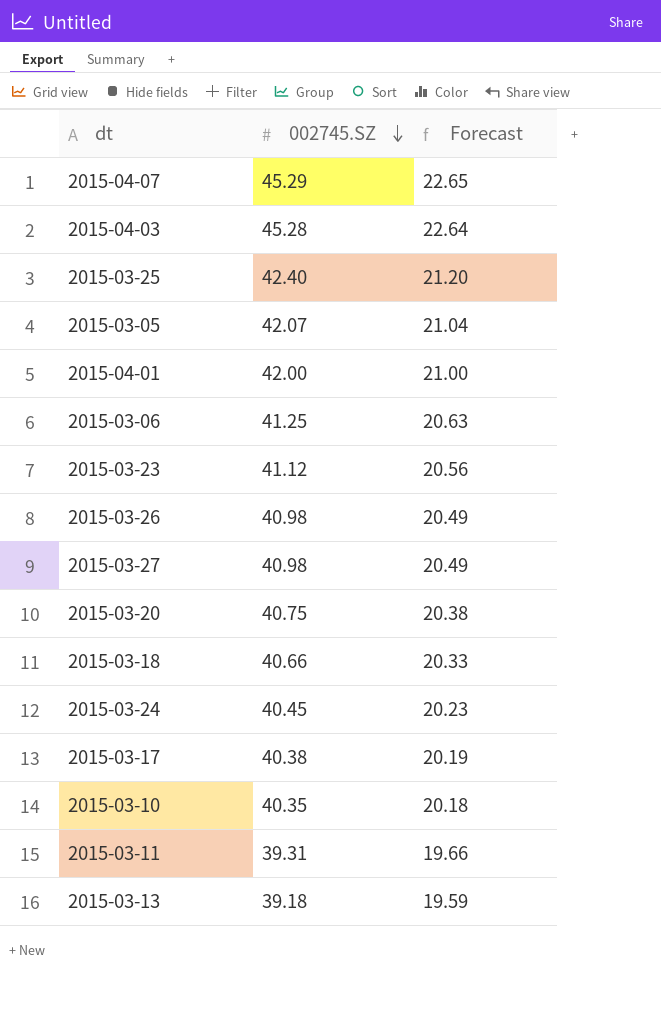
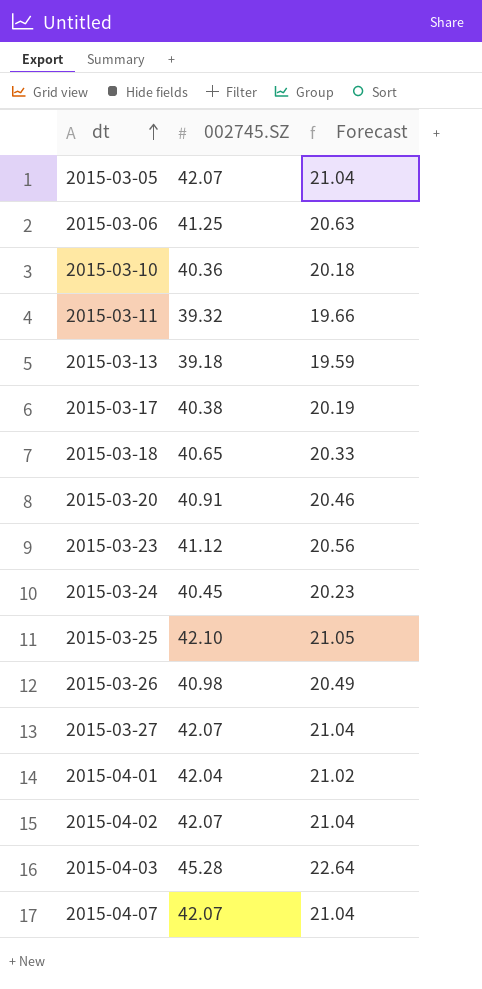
row order: 002745.SZ descending -> dt ascending
2015-03-10 | 002745.SZ: 40.35 -> 40.36
2015-03-11 | 002745.SZ: 39.31 -> 39.32
2015-03-18 | 002745.SZ: 40.66 -> 40.65
2015-03-20 | 002745.SZ: 40.75 -> 40.91
2015-03-20 | Forecast: 20.38 -> 20.46
2015-03-25 | 002745.SZ: 42.40 -> 42.10
2015-03-25 | Forecast: 21.20 -> 21.05
2015-03-27 | 002745.SZ: 40.98 -> 42.07
2015-03-27 | Forecast: 20.49 -> 21.04
2015-04-01 | 002745.SZ: 42.00 -> 42.04
2015-04-01 | Forecast: 21.00 -> 21.02
row 2015-04-02: none -> 42.07 | 21.04
2015-04-07 | 002745.SZ: 45.29 -> 42.07
2015-04-07 | Forecast: 22.65 -> 21.04

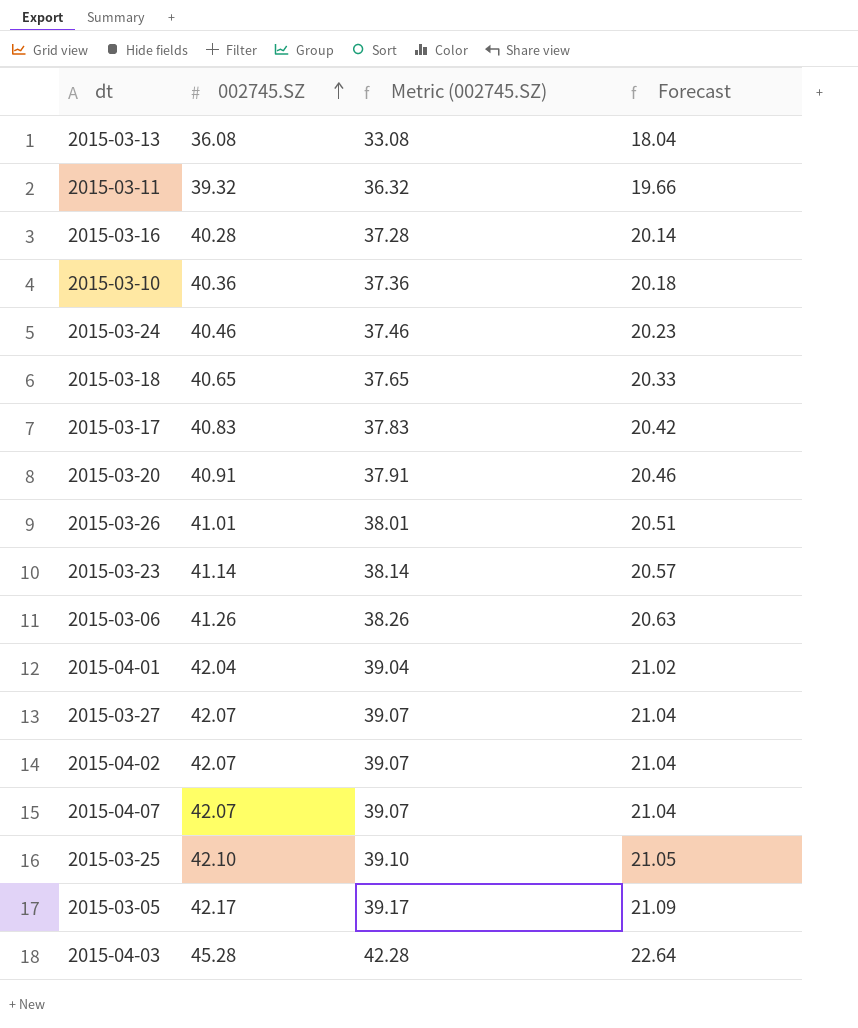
row order: dt ascending -> 002745.SZ ascending
column Metric (002745.SZ) | formula: none -> [002745.SZ] - 3
2015-03-13 | 002745.SZ: 39.18 -> 36.08
2015-03-13 | Forecast: 19.59 -> 18.04
row 2015-03-16: none -> 40.28 | 37.28 | 20.14
2015-03-24 | 002745.SZ: 40.45 -> 40.46
2015-03-17 | 002745.SZ: 40.38 -> 40.83
2015-03-17 | Forecast: 20.19 -> 20.42
2015-03-26 | 002745.SZ: 40.98 -> 41.01
2015-03-26 | Forecast: 20.49 -> 20.51
2015-03-23 | 002745.SZ: 41.12 -> 41.14
2015-03-23 | Forecast: 20.56 -> 20.57
2015-03-06 | 002745.SZ: 41.25 -> 41.26
2015-03-05 | 002745.SZ: 42.07 -> 42.17
2015-03-05 | Forecast: 21.04 -> 21.09

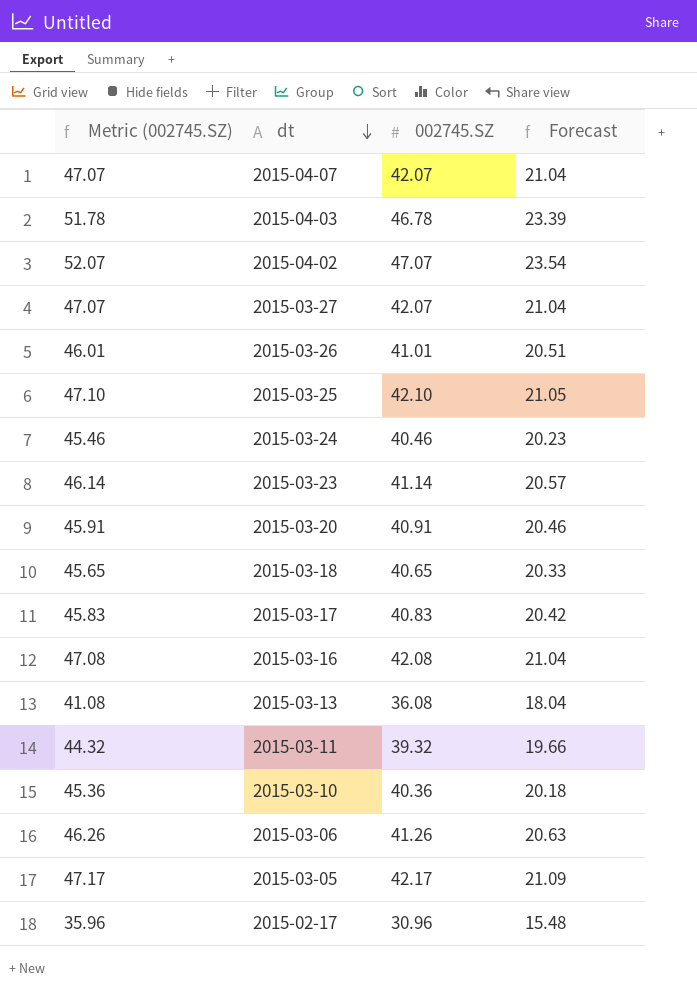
row order: 002745.SZ ascending -> dt descending
column Metric (002745.SZ) | formula: [002745.SZ] - 3 -> [002745.SZ] + 5
column Metric (002745.SZ) | position: 3 -> 1
row 2015-04-01: 42.04 | 39.04 | 21.02 -> none
2015-04-03 | 002745.SZ: 45.28 -> 46.78
2015-04-03 | Forecast: 22.64 -> 23.39
2015-04-02 | 002745.SZ: 42.07 -> 47.07
2015-04-02 | Forecast: 21.04 -> 23.54
2015-03-16 | 002745.SZ: 40.28 -> 42.08
2015-03-16 | Forecast: 20.14 -> 21.04
row 2015-02-17: none -> 35.96 | 30.96 | 15.48

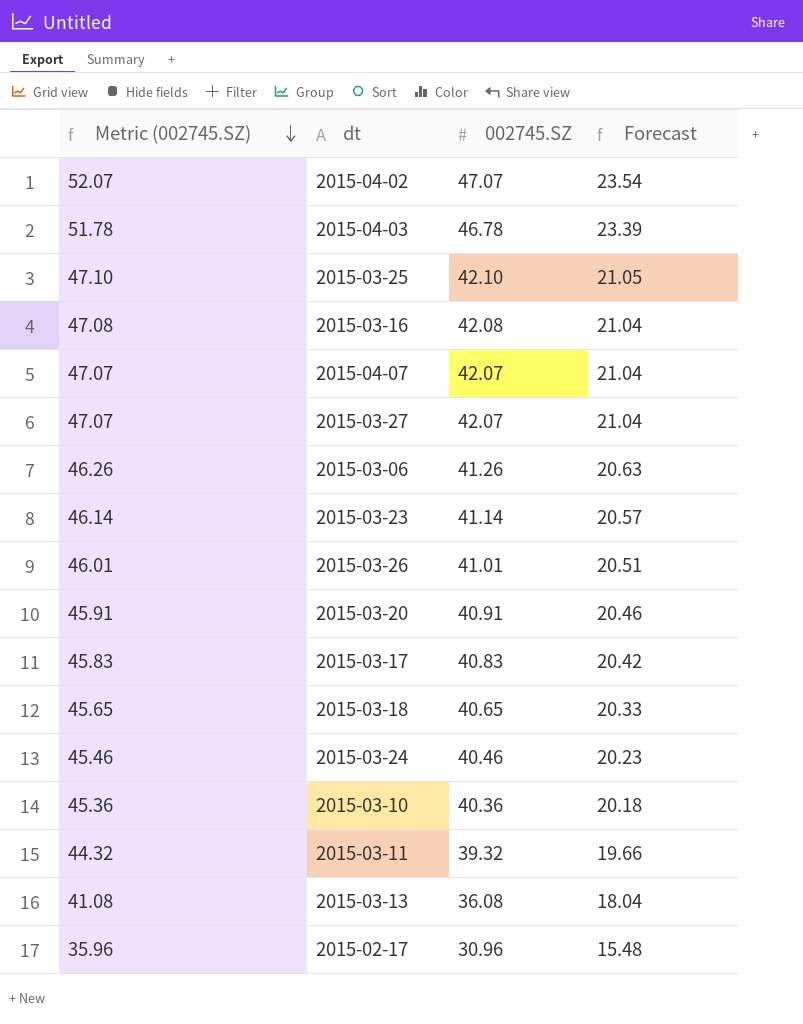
row order: dt descending -> Metric (002745.SZ) descending
row 2015-03-05: 47.17 | 42.17 | 21.09 -> none

